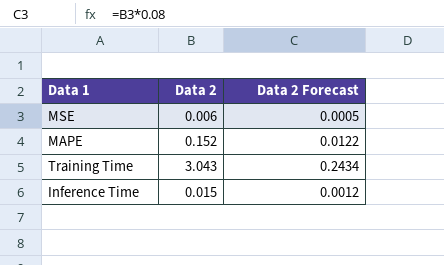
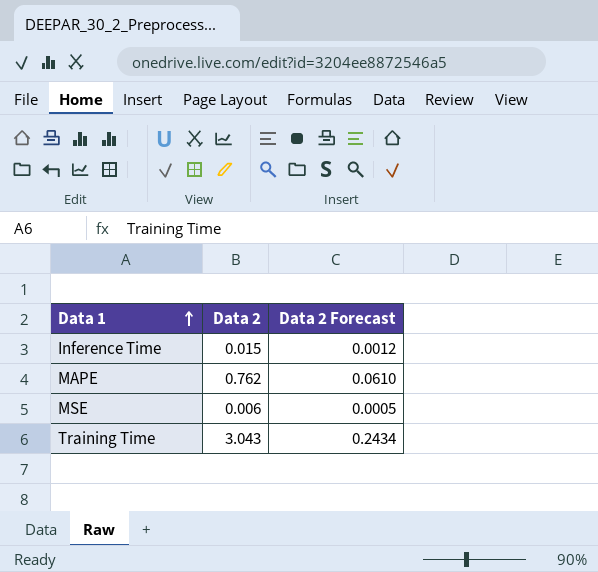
row order: none -> Data 1 ascending
MAPE | Data 2: 0.152 -> 0.762
MAPE | Data 2 Forecast: 0.0122 -> 0.0610

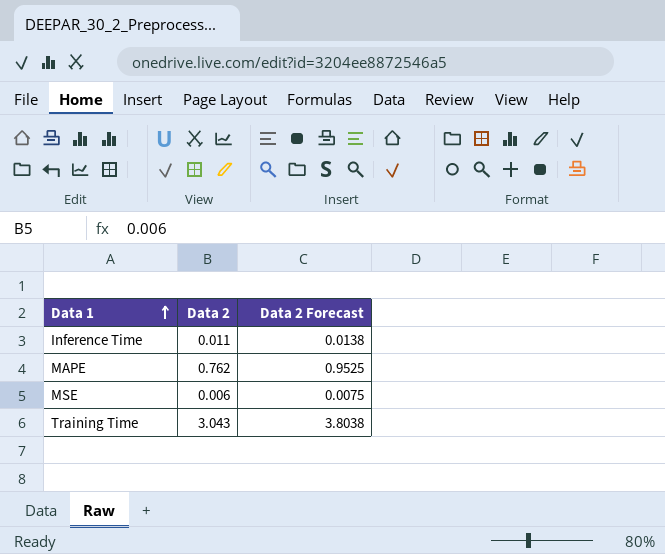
column Data 2 Forecast | formula: [Data 2] * 0.08 -> [Data 2] * 1.25
Inference Time | Data 2: 0.015 -> 0.011

